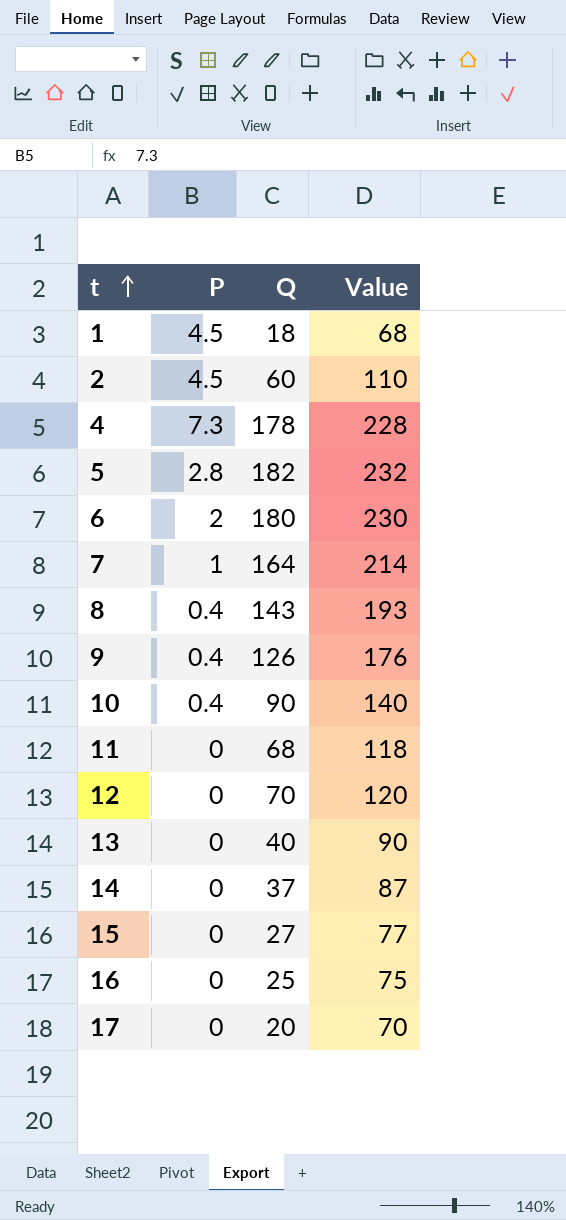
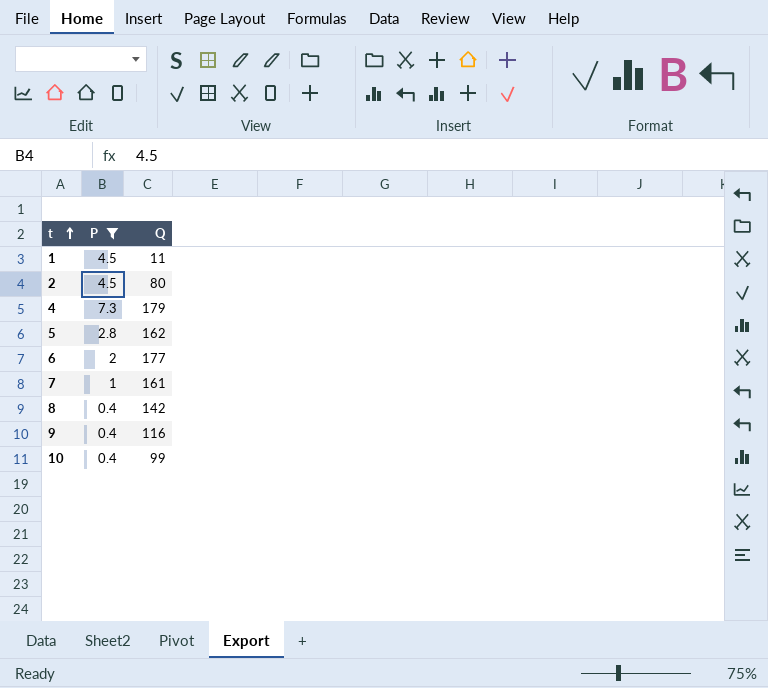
filter: none -> P != 0
column Value | formula: [Q] + 50 -> none
1 | Q: 18 -> 11
2 | Q: 60 -> 80
4 | Q: 178 -> 179
5 | Q: 182 -> 162
6 | Q: 180 -> 177
7 | Q: 164 -> 161
8 | Q: 143 -> 142
9 | Q: 126 -> 116
10 | Q: 90 -> 99

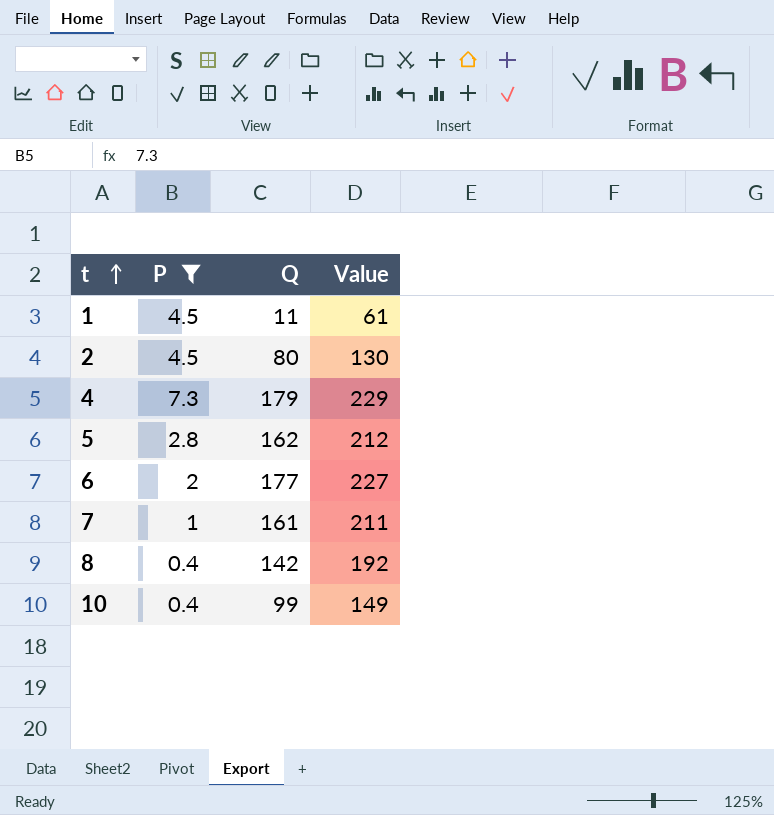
column Value | formula: none -> [Q] + 50
row 9: 0.4 | 116 -> none

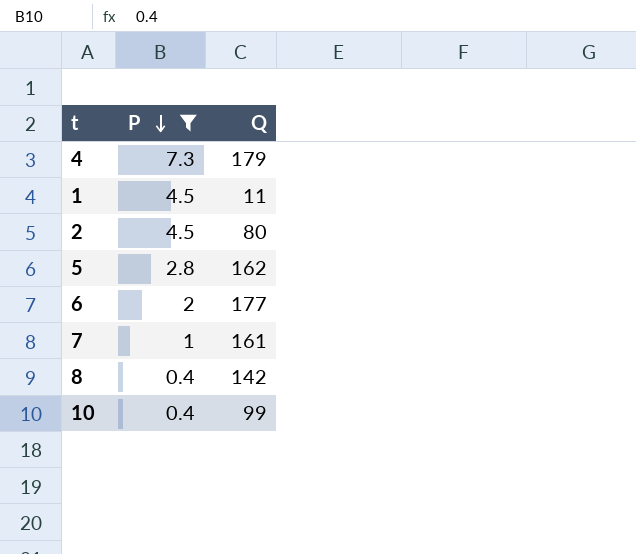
row order: t ascending -> P descending
column Value | formula: [Q] + 50 -> none

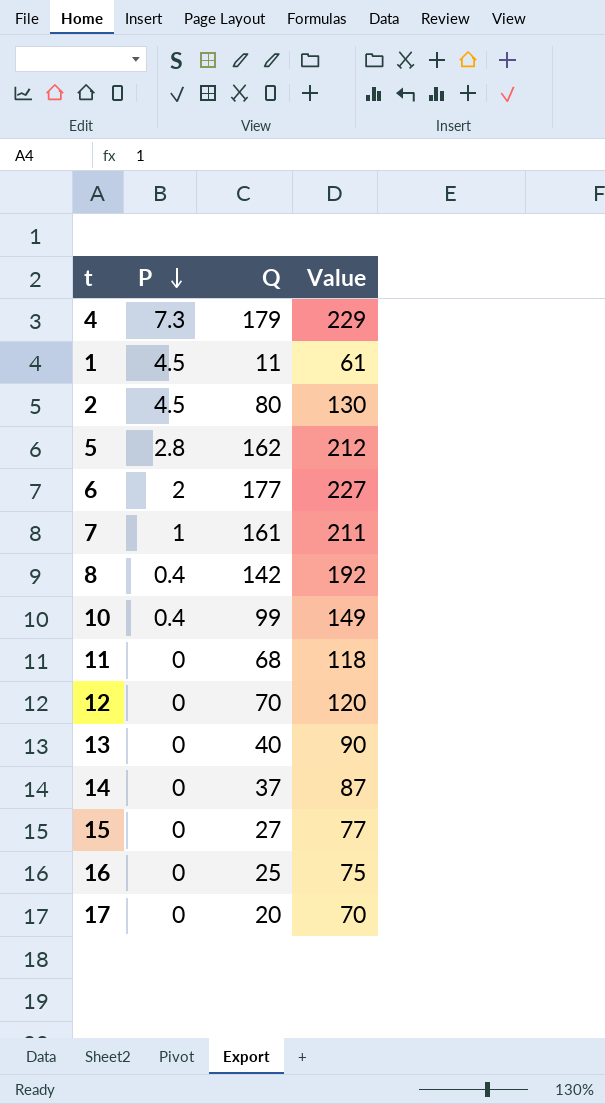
filter: P != 0 -> none
column Value | formula: none -> [Q] + 50

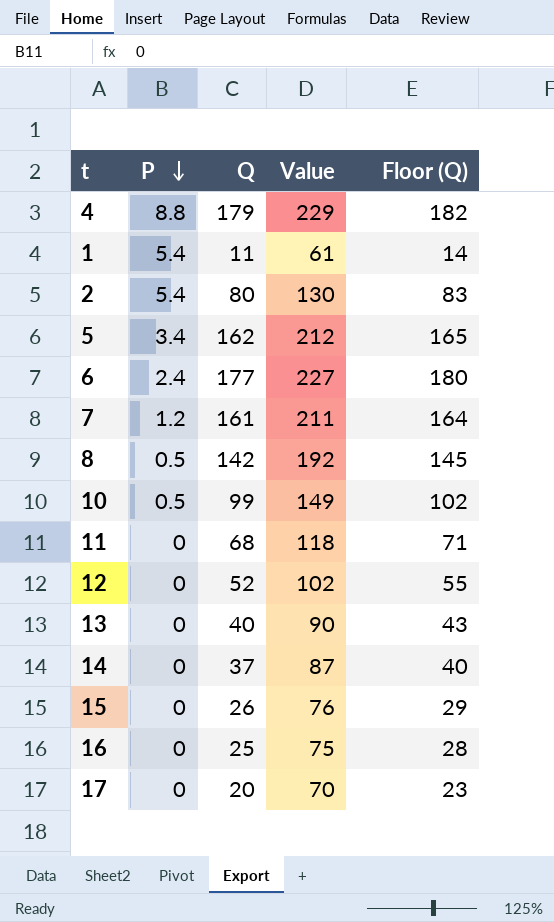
column Floor (Q) | formula: none -> [Q] + 3
4 | P: 7.3 -> 8.8
1 | P: 4.5 -> 5.4
2 | P: 4.5 -> 5.4
5 | P: 2.8 -> 3.4
6 | P: 2 -> 2.4
7 | P: 1 -> 1.2
8 | P: 0.4 -> 0.5
10 | P: 0.4 -> 0.5
12 | Q: 70 -> 52
12 | Value: 120 -> 102
15 | Q: 27 -> 26
15 | Value: 77 -> 76

